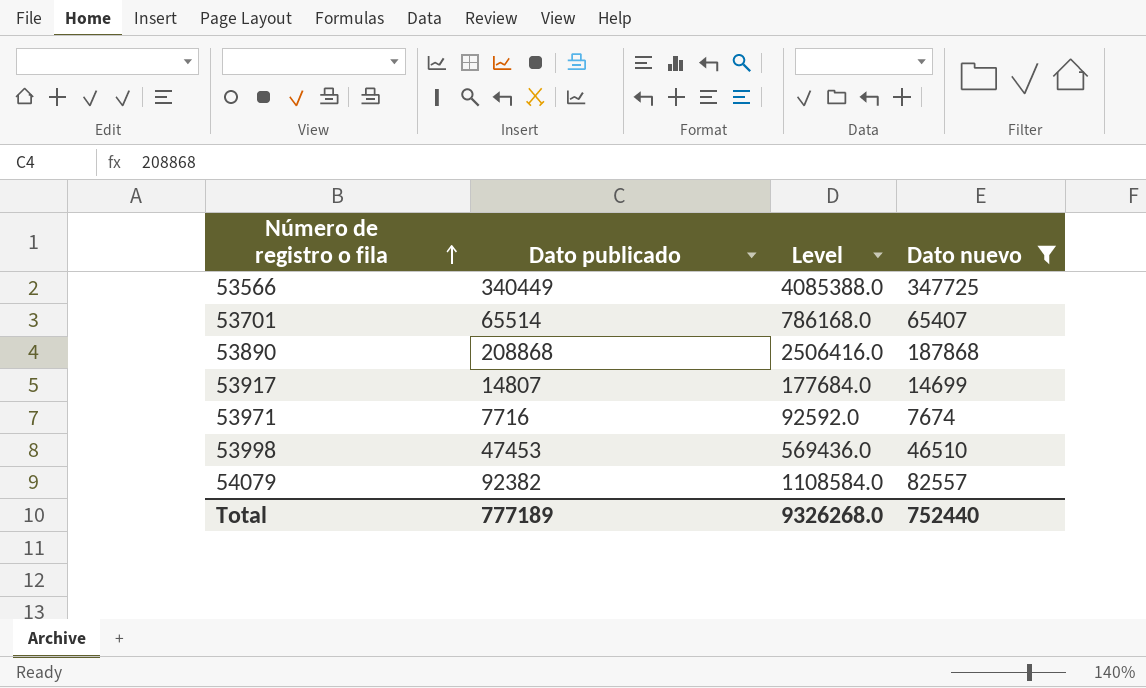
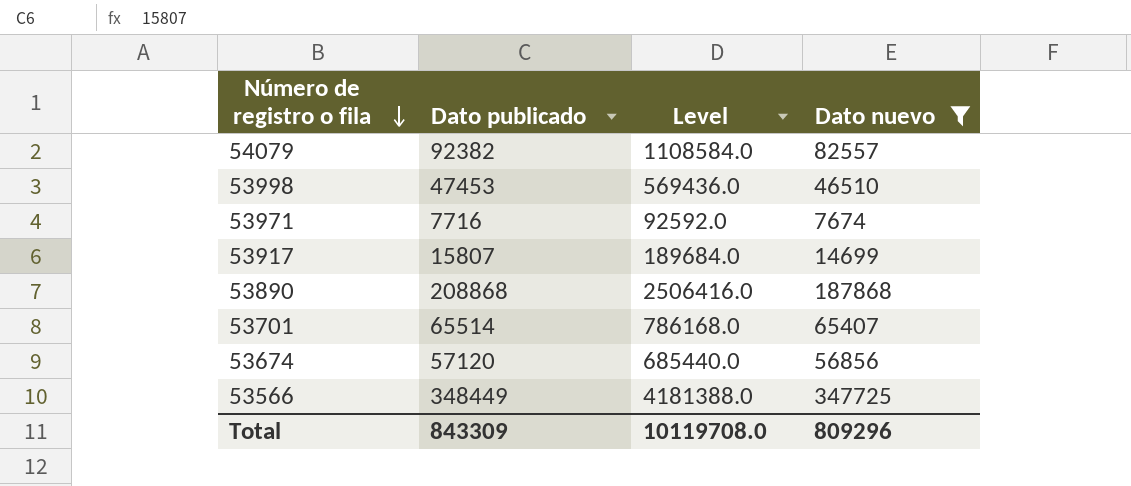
row order: Número de registro o fila ascending -> Número de registro o fila descending
53917 | Dato publicado: 14807 -> 15807
53917 | Level: 177684.0 -> 189684.0
row 53674: none -> 57120 | 685440.0 | 56856
53566 | Dato publicado: 340449 -> 348449
53566 | Level: 4085388.0 -> 4181388.0
Total | Dato publicado: 777189 -> 843309
Total | Level: 9326268.0 -> 10119708.0
Total | Dato nuevo: 752440 -> 809296

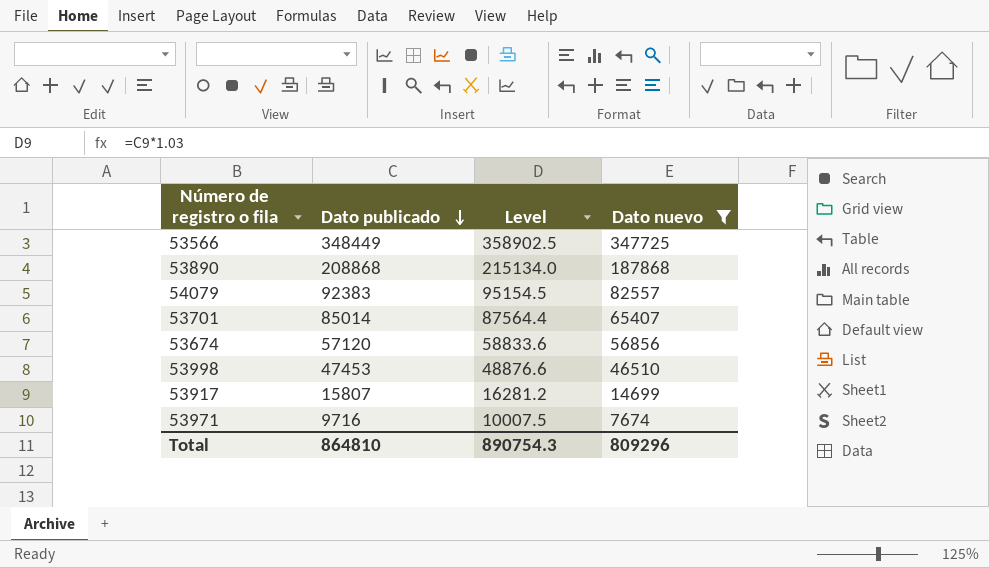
row order: Número de registro o fila descending -> Dato publicado descending
column Level | formula: [Dato publicado] * 12 -> [Dato publicado] * 1.03
54079 | Dato publicado: 92382 -> 92383
53701 | Dato publicado: 65514 -> 85014
53971 | Dato publicado: 7716 -> 9716
Total | Dato publicado: 843309 -> 864810
Total | Level: 10119708.0 -> 890754.3

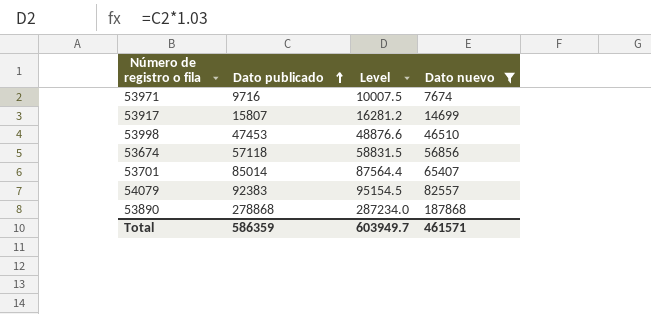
row order: Dato publicado descending -> Dato publicado ascending
row 53566: 348449 | 358902.5 | 347725 -> none
53674 | Dato publicado: 57120 -> 57118
53674 | Level: 58833.6 -> 58831.5
53890 | Dato publicado: 208868 -> 278868
53890 | Level: 215134.0 -> 287234.0
Total | Dato publicado: 864810 -> 586359
Total | Level: 890754.3 -> 603949.7
Total | Dato nuevo: 809296 -> 461571

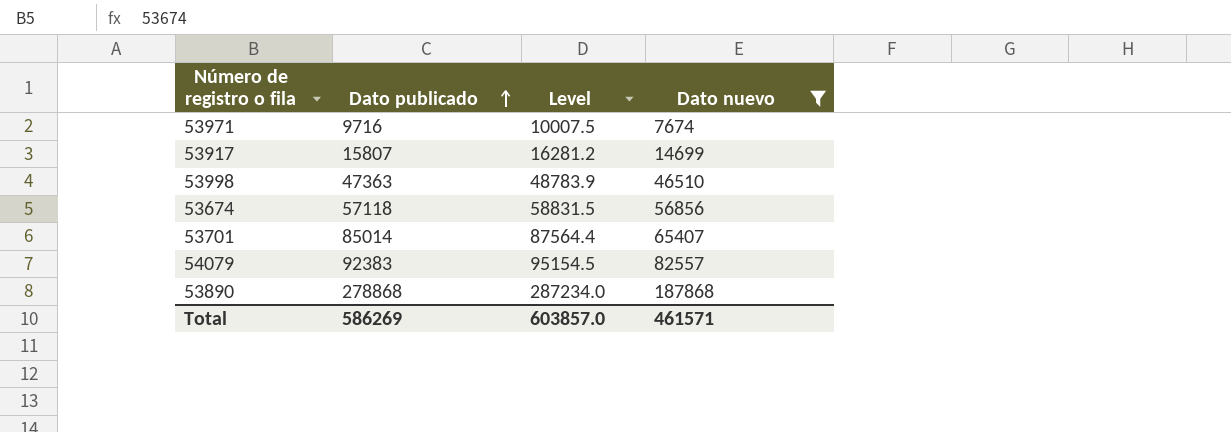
53998 | Dato publicado: 47453 -> 47363
53998 | Level: 48876.6 -> 48783.9
Total | Dato publicado: 586359 -> 586269
Total | Level: 603949.7 -> 603857.0

